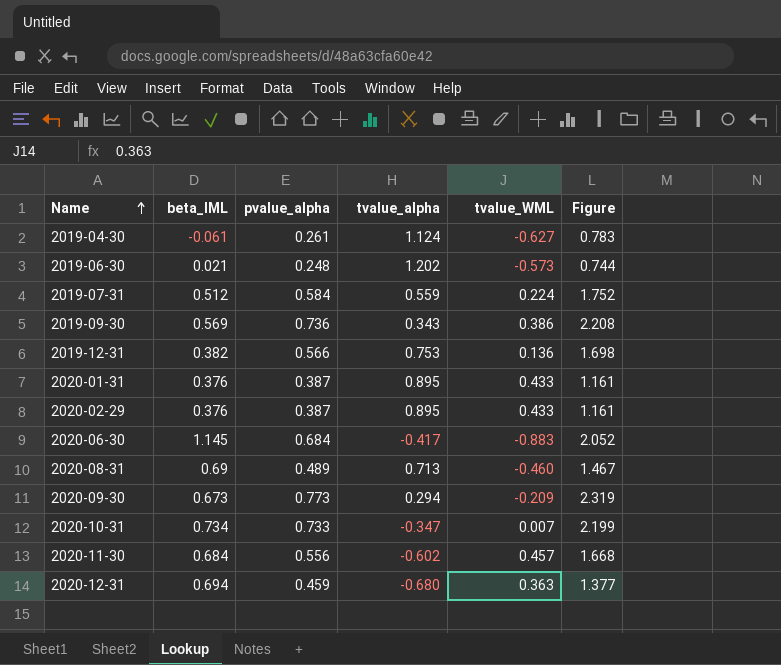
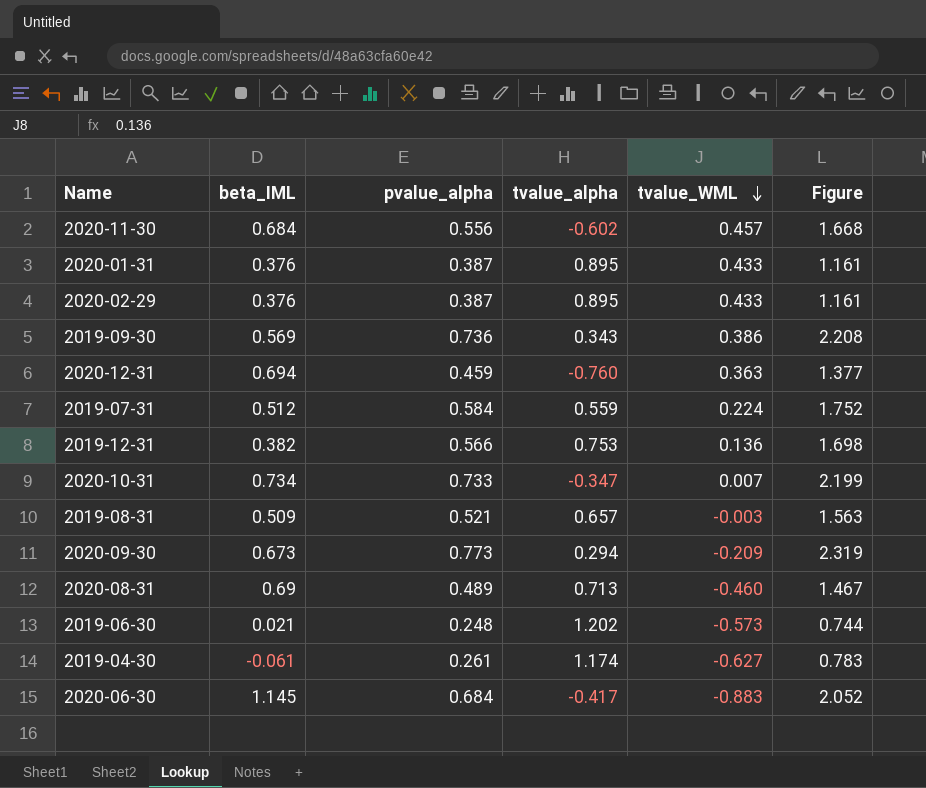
row order: Name ascending -> tvalue_WML descending
2020-12-31 | tvalue_alpha: -0.680 -> -0.760
row 2019-08-31: none -> 0.509 | 0.521 | 0.657 | -0.003 | 1.563
2019-04-30 | tvalue_alpha: 1.124 -> 1.174

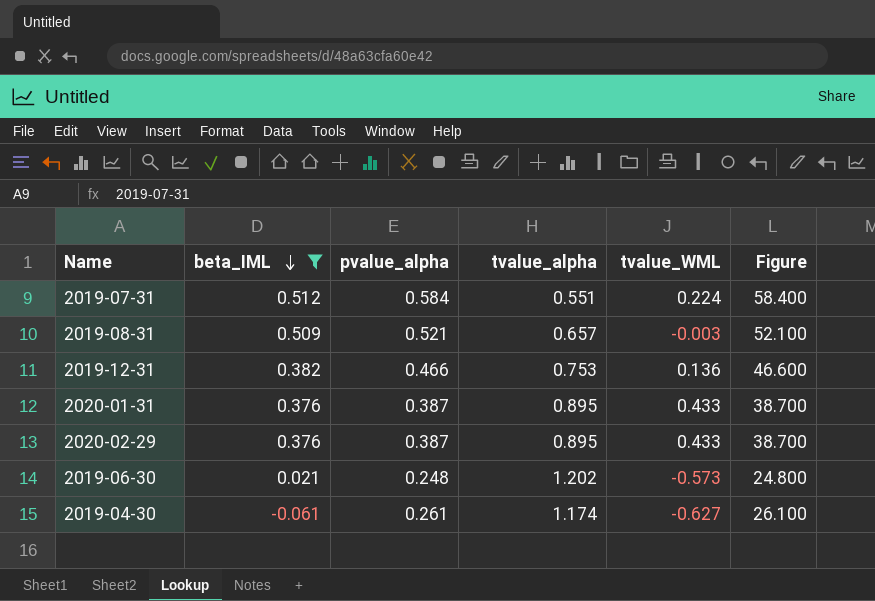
filter: none -> beta_IML <= 0.512
row order: tvalue_WML descending -> beta_IML descending
column Figure | formula: [pvalue_alpha] * 3 -> [pvalue_alpha] * 100
2019-07-31 | tvalue_alpha: 0.559 -> 0.551
2019-12-31 | pvalue_alpha: 0.566 -> 0.466

